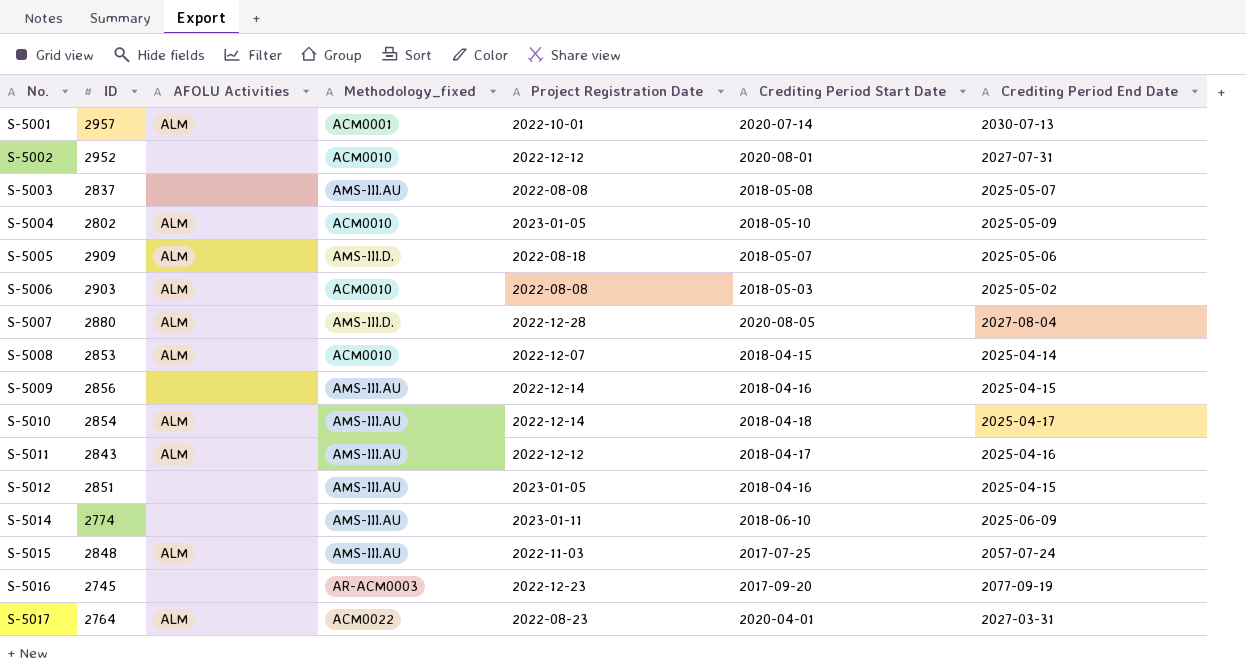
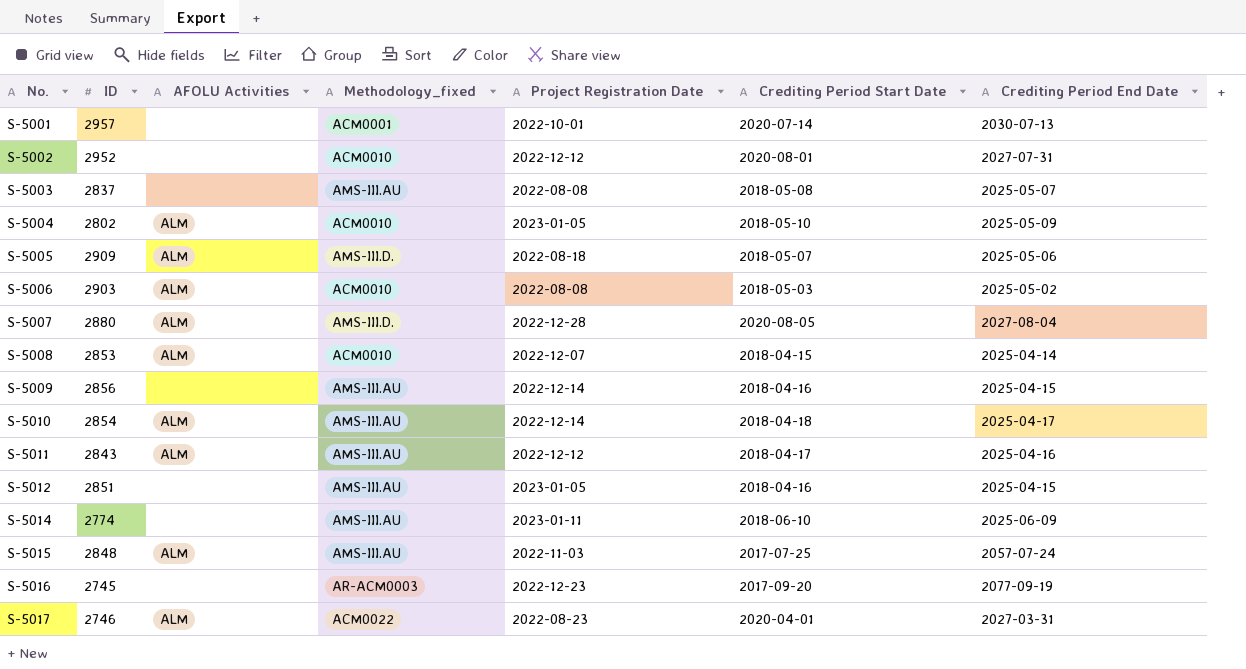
S-5001 | AFOLU Activities: ALM -> none
S-5017 | ID: 2764 -> 2746

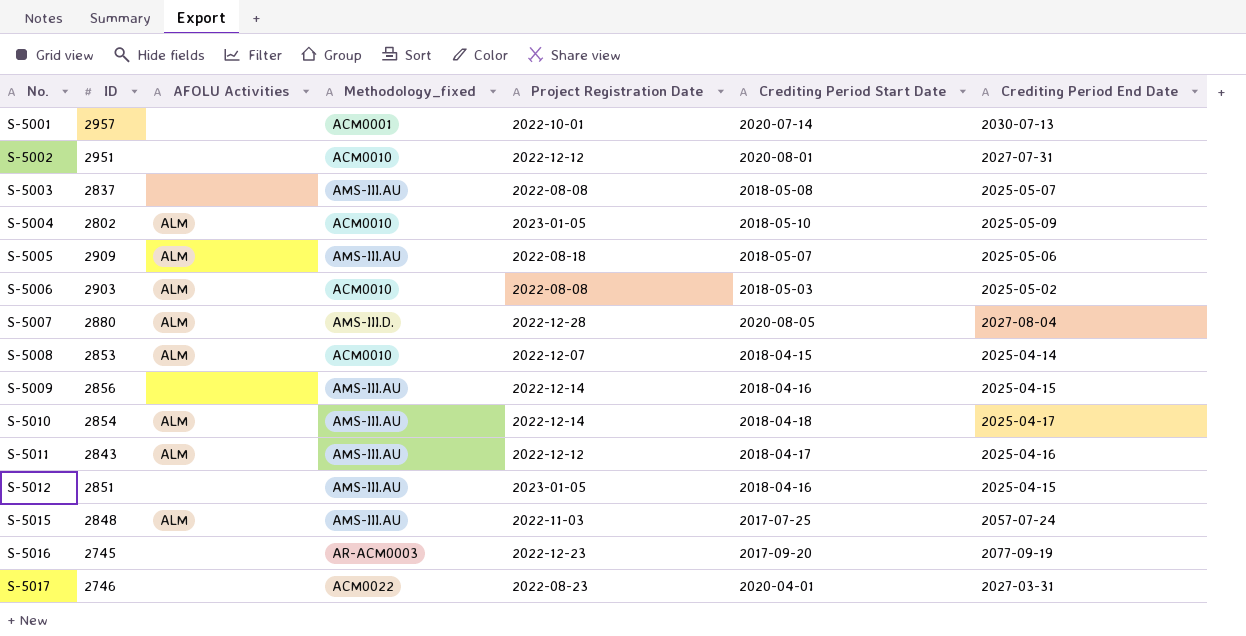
row S-5014: 2774 | none | AMS-III.AU | 2023-01-11 | 2018-06-10 | 2025-06-09 -> none
S-5002 | ID: 2952 -> 2951
S-5005 | Methodology_fixed: AMS-III.D. -> AMS-III.AU
S-5017 | AFOLU Activities: ALM -> none

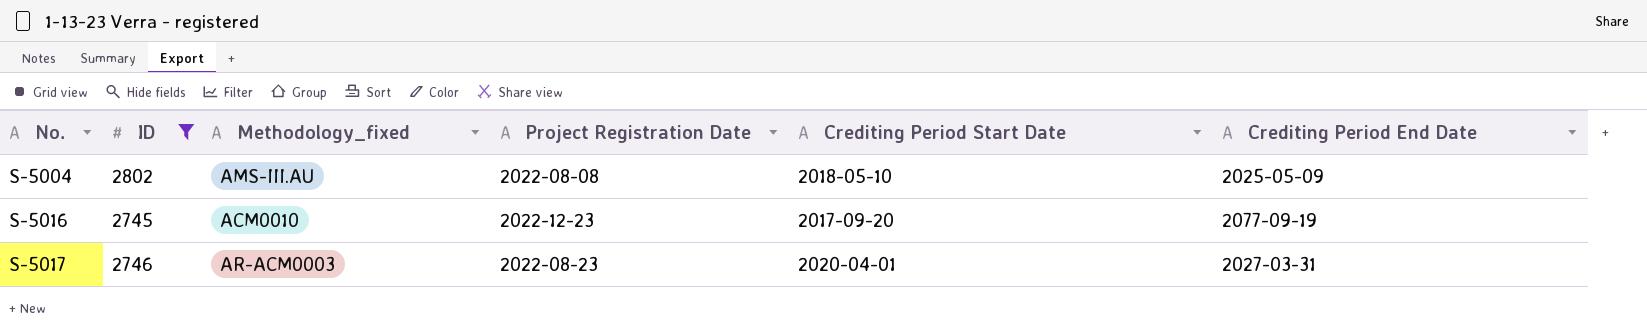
filter: none -> ID <= 2802
column AFOLU Activities | position: 3 -> none
S-5004 | Methodology_fixed: ACM0010 -> AMS-III.AU
S-5004 | Project Registration Date: 2023-01-05 -> 2022-08-08
S-5016 | Methodology_fixed: AR-ACM0003 -> ACM0010
S-5017 | Methodology_fixed: ACM0022 -> AR-ACM0003

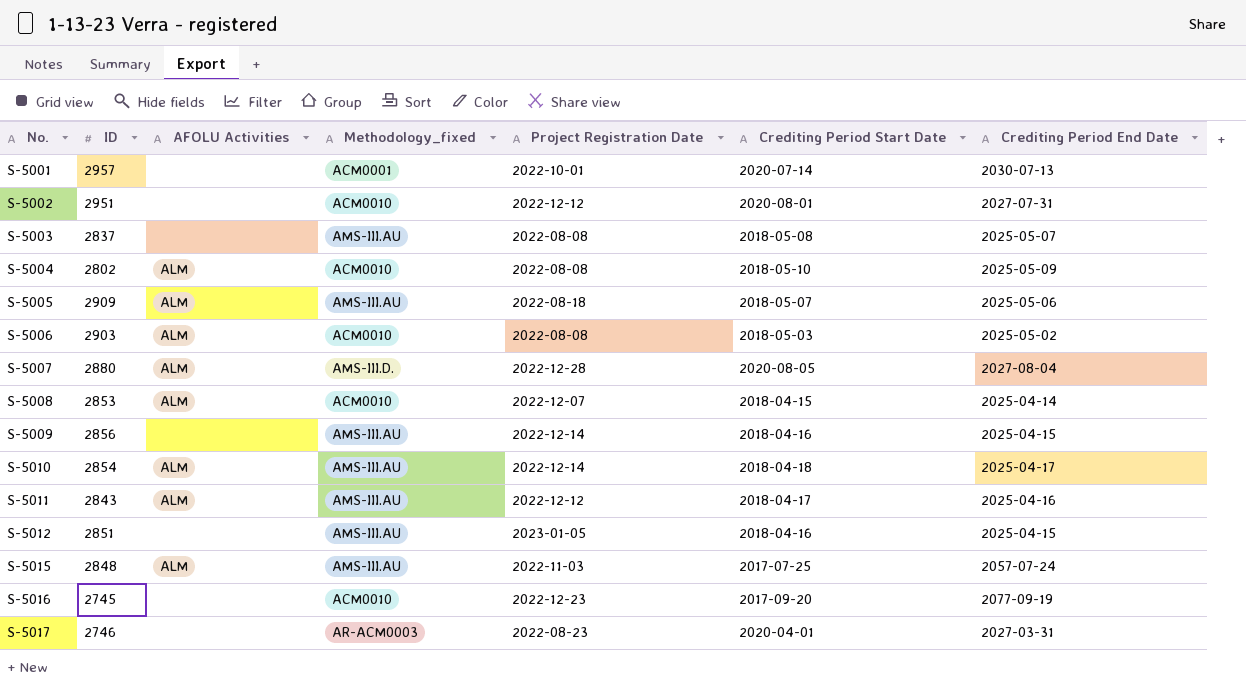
filter: ID <= 2802 -> none
column AFOLU Activities | position: none -> 3
S-5004 | Methodology_fixed: AMS-III.AU -> ACM0010

